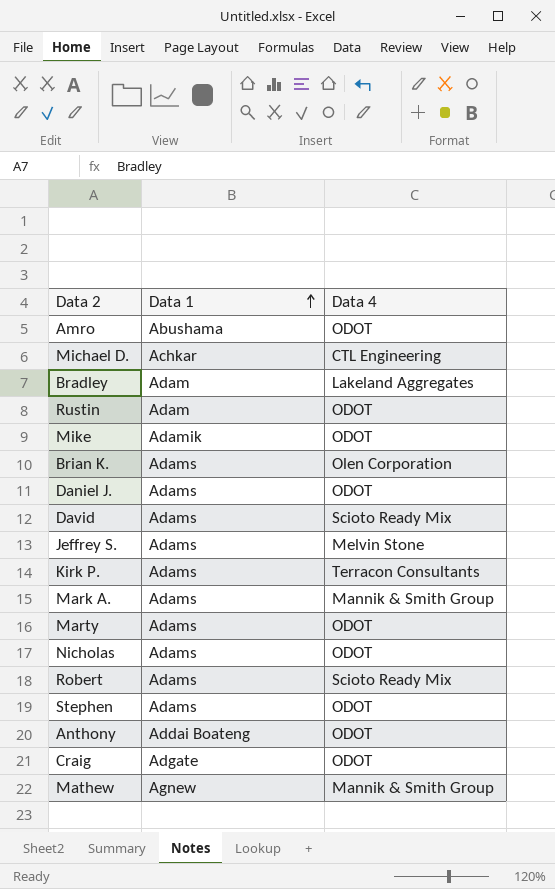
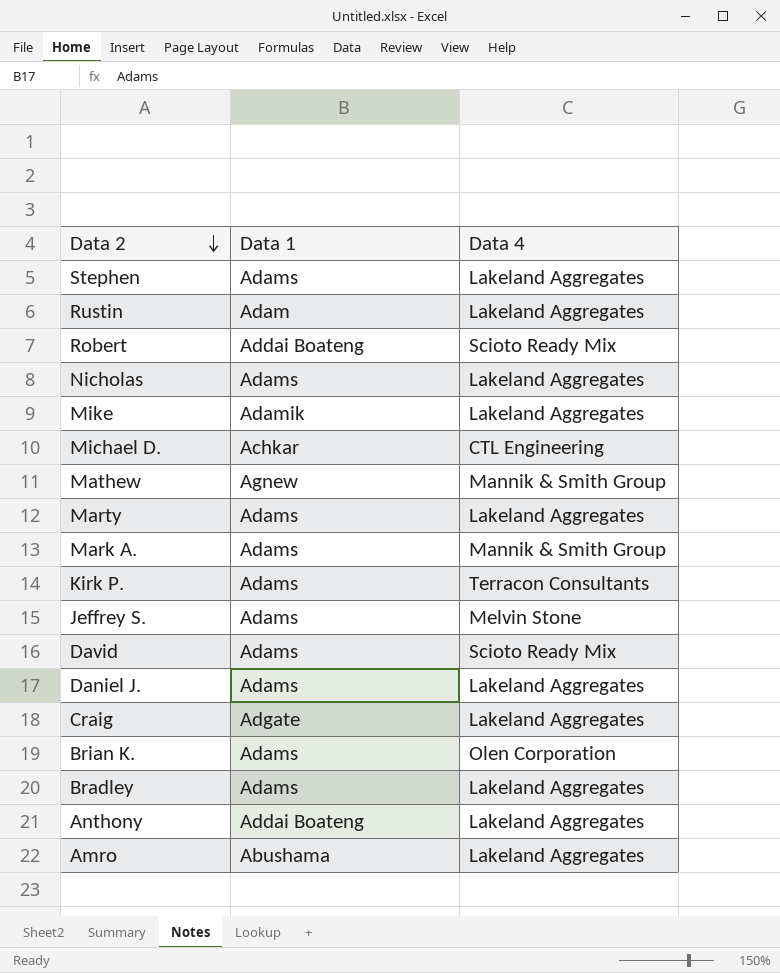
row order: Data 1 ascending -> Data 2 descending
Stephen | Data 4: ODOT -> Lakeland Aggregates
Rustin | Data 4: ODOT -> Lakeland Aggregates
Robert | Data 1: Adams -> Addai Boateng
Nicholas | Data 4: ODOT -> Lakeland Aggregates
Mike | Data 4: ODOT -> Lakeland Aggregates
Marty | Data 4: ODOT -> Lakeland Aggregates
Daniel J. | Data 4: ODOT -> Lakeland Aggregates
Craig | Data 4: ODOT -> Lakeland Aggregates
Bradley | Data 1: Adam -> Adams
Anthony | Data 4: ODOT -> Lakeland Aggregates
Amro | Data 4: ODOT -> Lakeland Aggregates

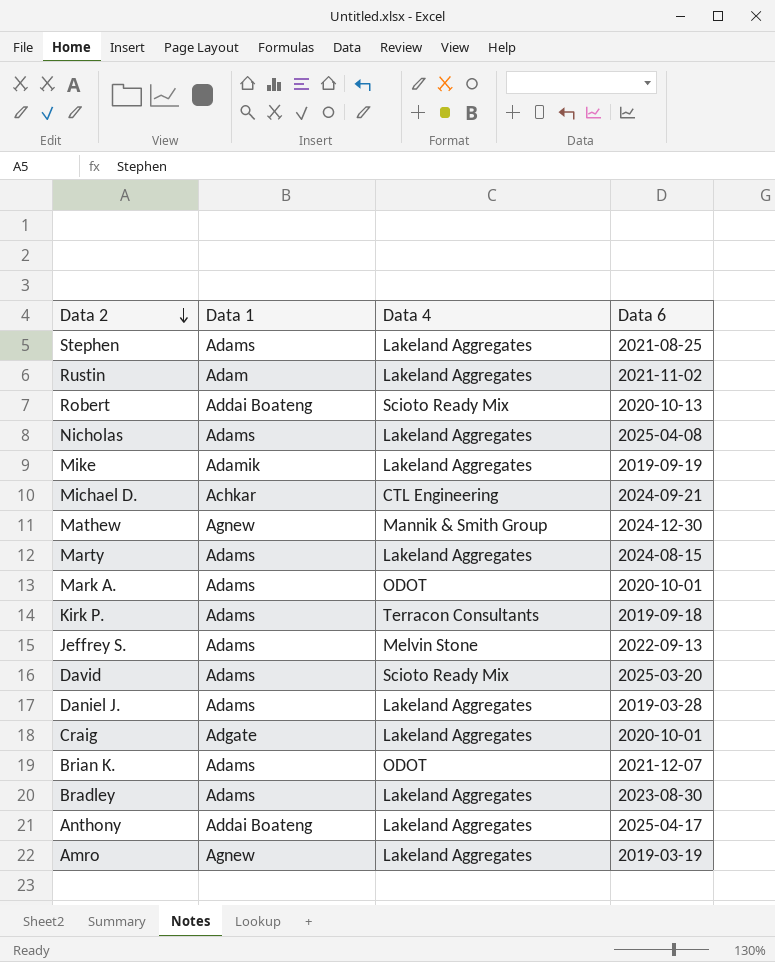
column Data 6 | position: none -> 4
Mark A. | Data 4: Mannik & Smith Group -> ODOT
Brian K. | Data 4: Olen Corporation -> ODOT
Amro | Data 1: Abushama -> Agnew

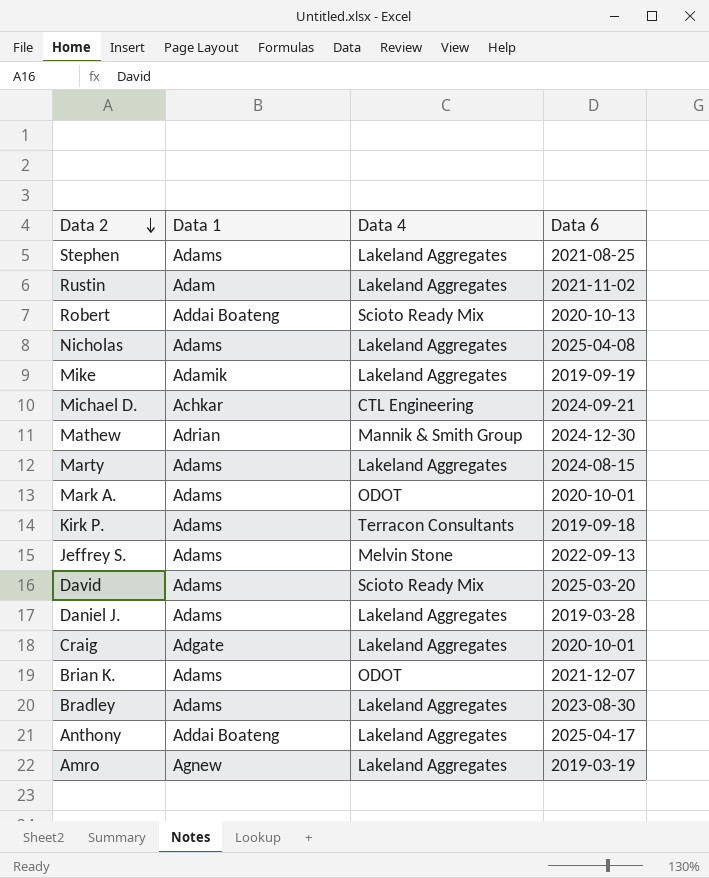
Mathew | Data 1: Agnew -> Adrian

